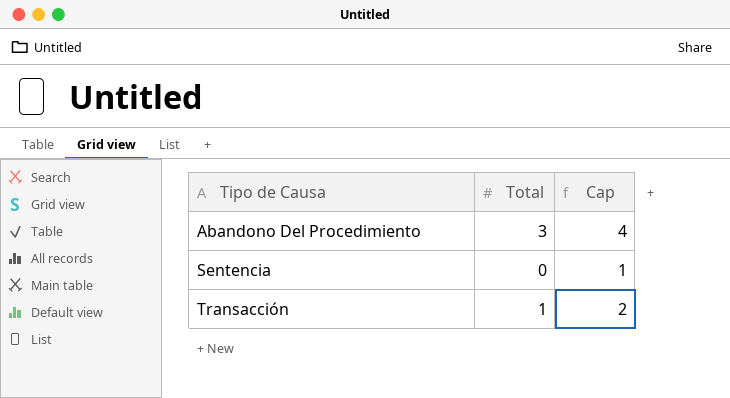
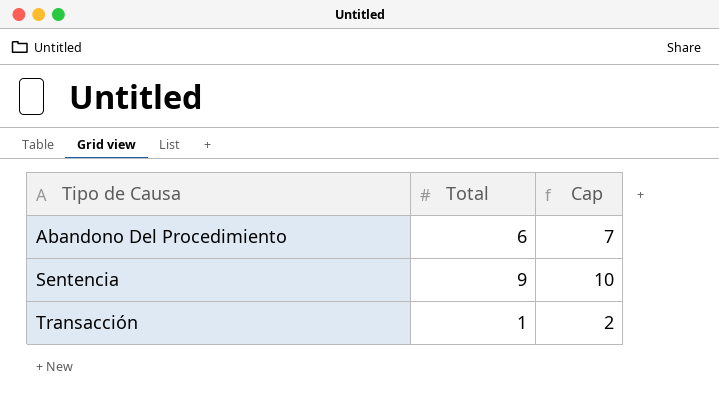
Abandono Del Procedimiento | Total: 3 -> 6
Abandono Del Procedimiento | Cap: 4 -> 7
Sentencia | Total: 0 -> 9
Sentencia | Cap: 1 -> 10

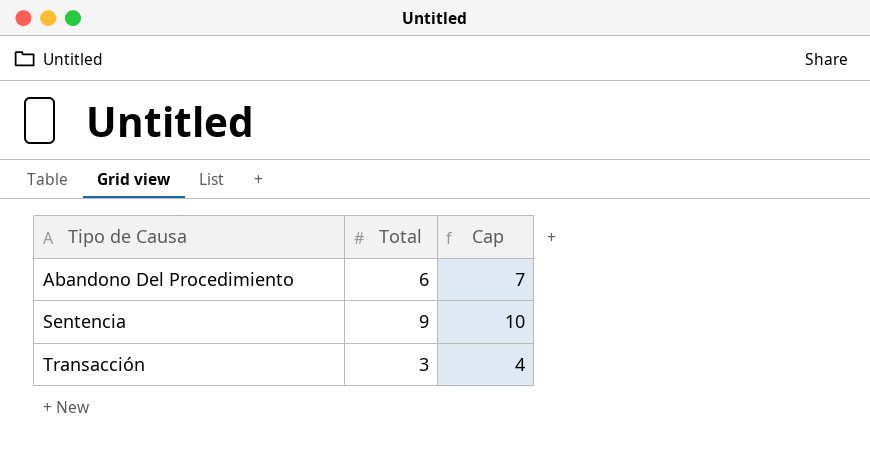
Transacción | Total: 1 -> 3
Transacción | Cap: 2 -> 4

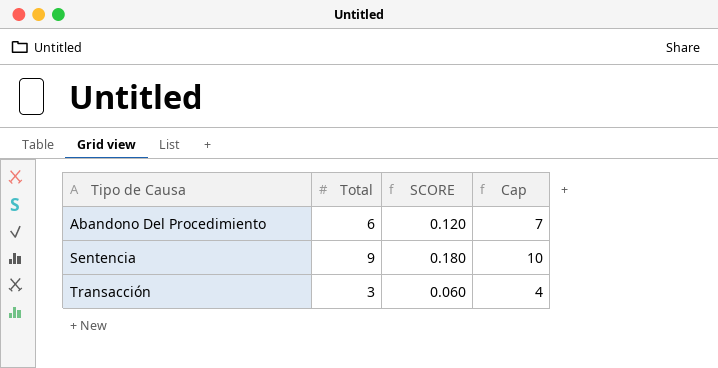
column SCORE | formula: none -> [Total] * 0.02

